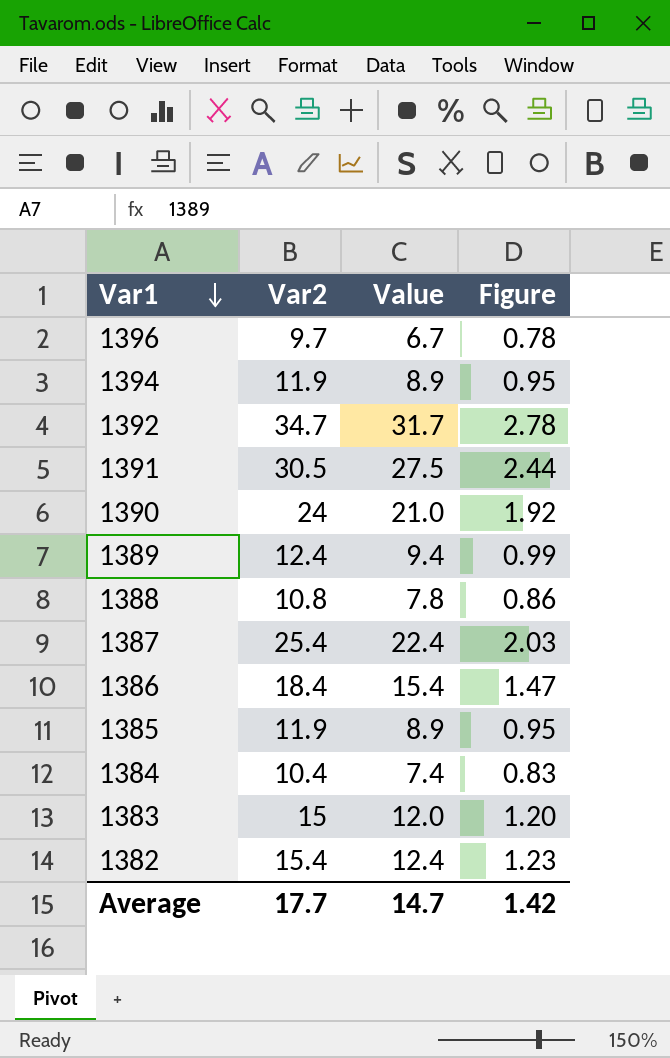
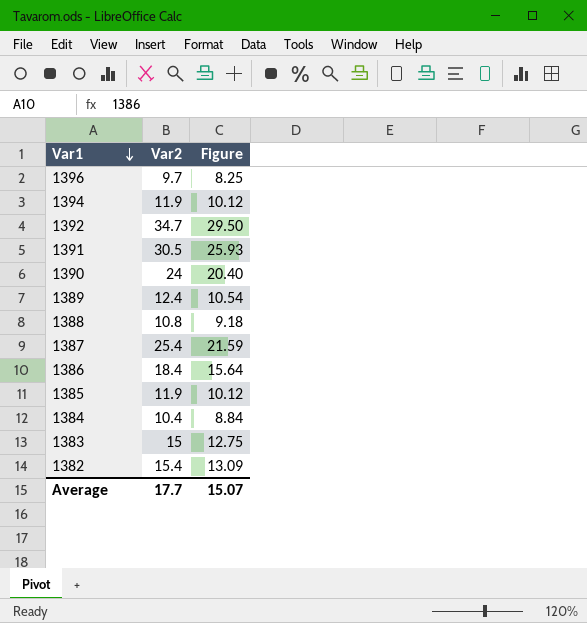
column Value | formula: [Var2] - 3 -> none
column Figure | formula: [Var2] * 0.08 -> [Var2] * 0.85
Average | Figure: 1.42 -> 15.07

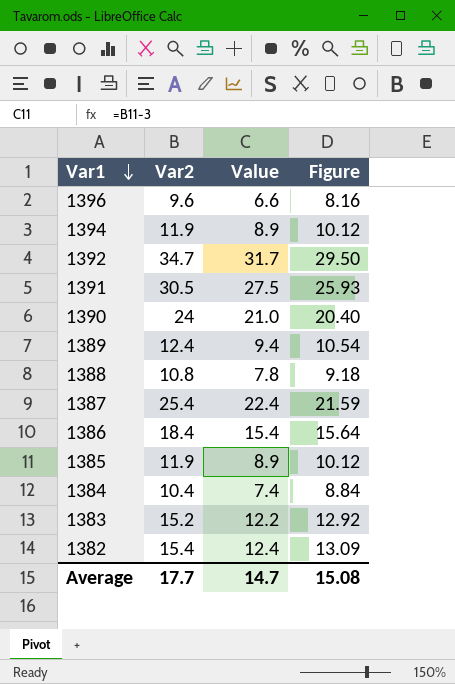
column Value | formula: none -> [Var2] - 3
1396 | Var2: 9.7 -> 9.6
1396 | Figure: 8.25 -> 8.16
1383 | Var2: 15 -> 15.2
1383 | Figure: 12.75 -> 12.92
Average | Figure: 15.07 -> 15.08

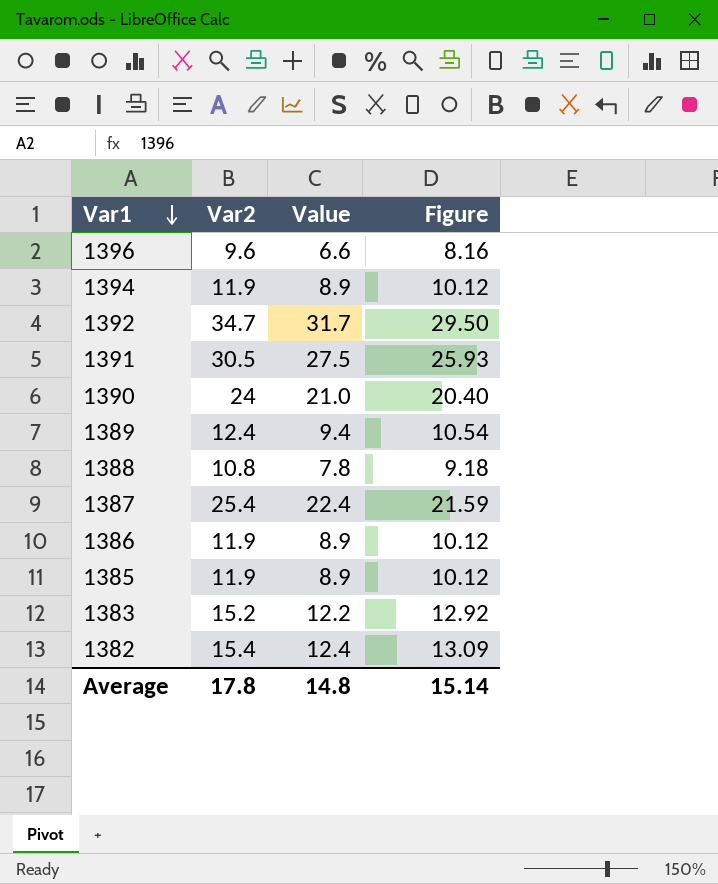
row 1384: 10.4 | 7.4 | 8.84 -> none
1386 | Var2: 18.4 -> 11.9
1386 | Value: 15.4 -> 8.9
1386 | Figure: 15.64 -> 10.12
Average | Var2: 17.7 -> 17.8
Average | Value: 14.7 -> 14.8
Average | Figure: 15.08 -> 15.14

